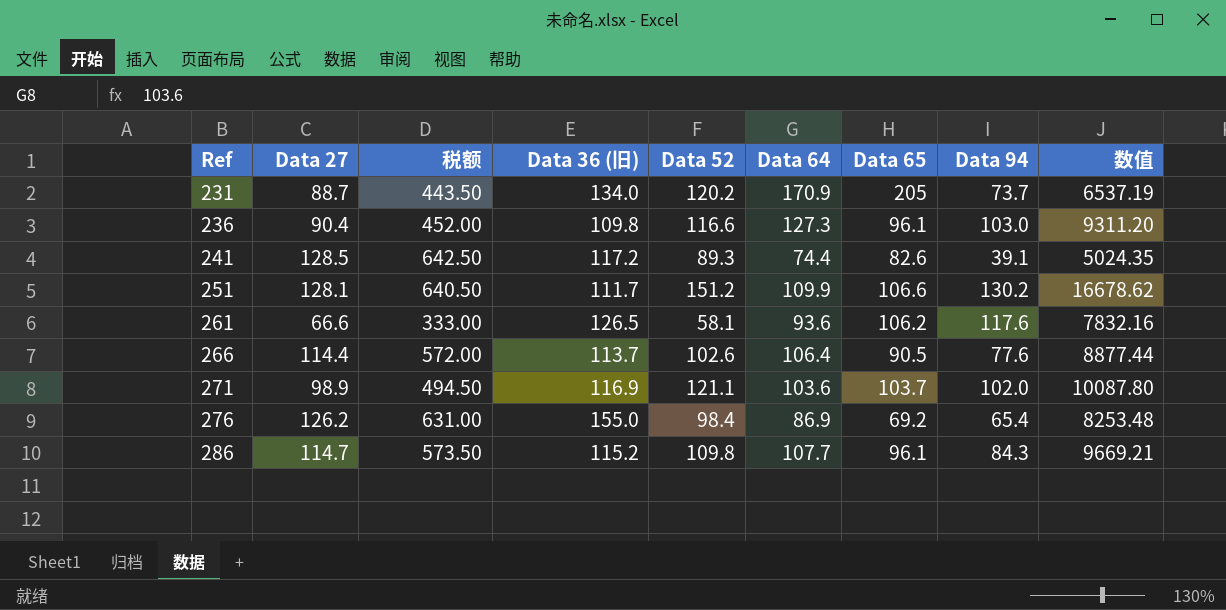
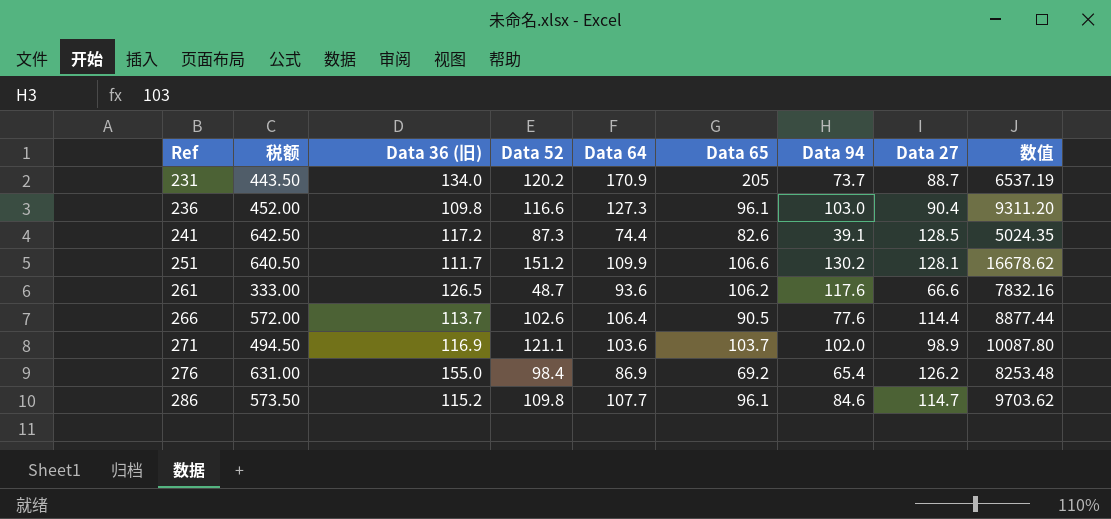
column Data 27 | position: 2 -> 8
241 | Data 52: 89.3 -> 87.3
261 | Data 52: 58.1 -> 48.7
286 | Data 94: 84.3 -> 84.6
286 | 数值: 9669.21 -> 9703.62

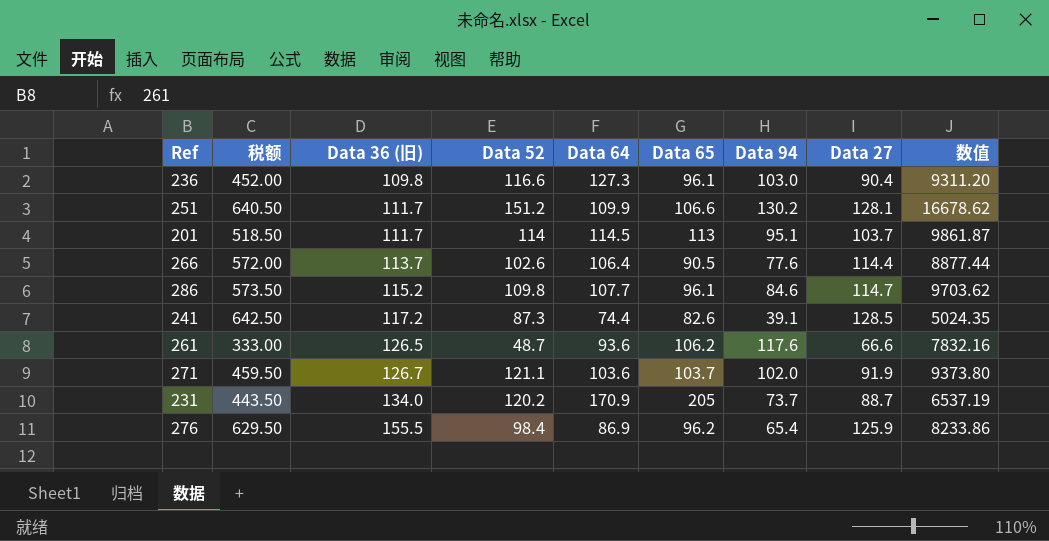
row order: Ref ascending -> Data 36 (旧) ascending
row 201: none -> 518.50 | 111.7 | 114 | 114.5 | 113 | 95.1 | 103.7 | 9861.87
271 | 税额: 494.50 -> 459.50
271 | Data 36 (旧): 116.9 -> 126.7
271 | Data 27: 98.9 -> 91.9
271 | 数值: 10087.80 -> 9373.80
276 | 税额: 631.00 -> 629.50
276 | Data 36 (旧): 155.0 -> 155.5
276 | Data 65: 69.2 -> 96.2
276 | Data 27: 126.2 -> 125.9
276 | 数值: 8253.48 -> 8233.86

